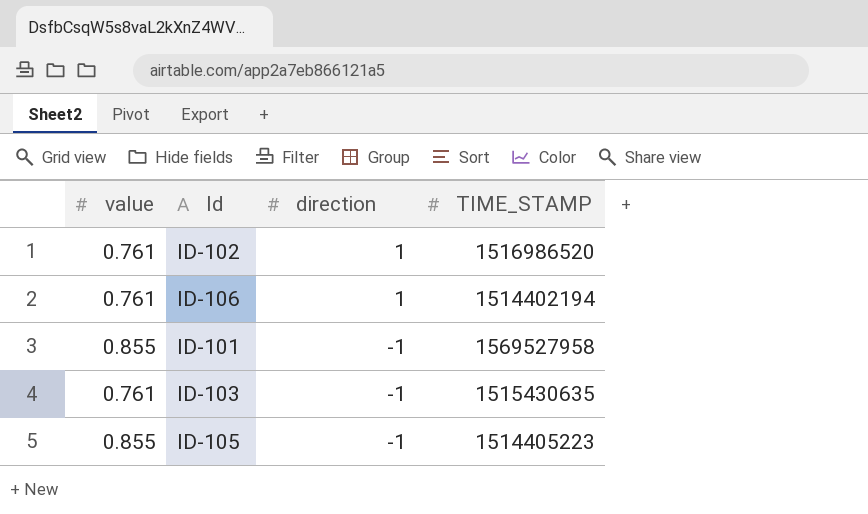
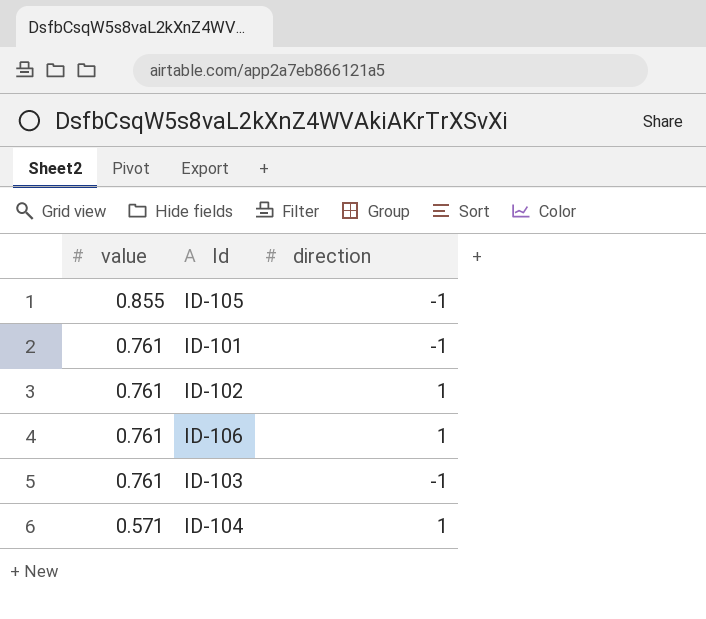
row order: direction descending -> value descending
column TIME_STAMP | position: 4 -> none
ID-101 | value: 0.855 -> 0.761
row ID-104: none -> 0.571 | 1

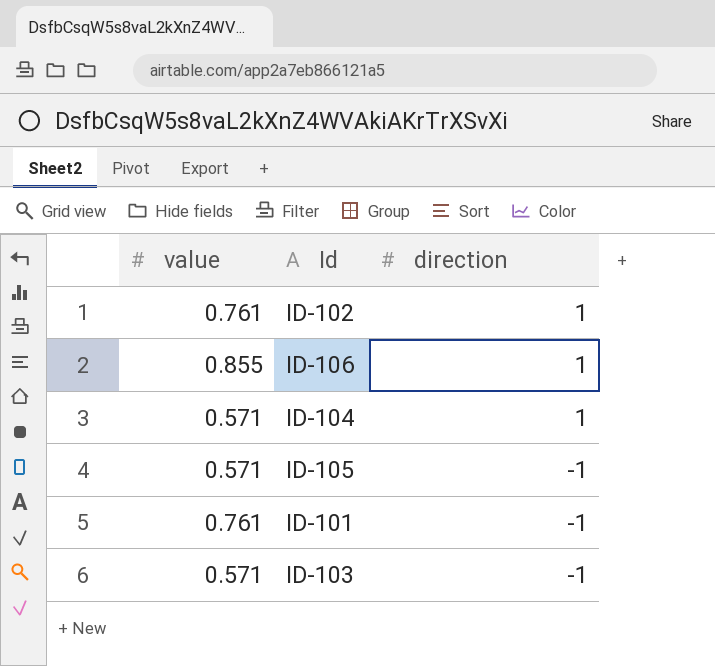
row order: value descending -> direction descending
ID-106 | value: 0.761 -> 0.855
ID-105 | value: 0.855 -> 0.571
ID-103 | value: 0.761 -> 0.571

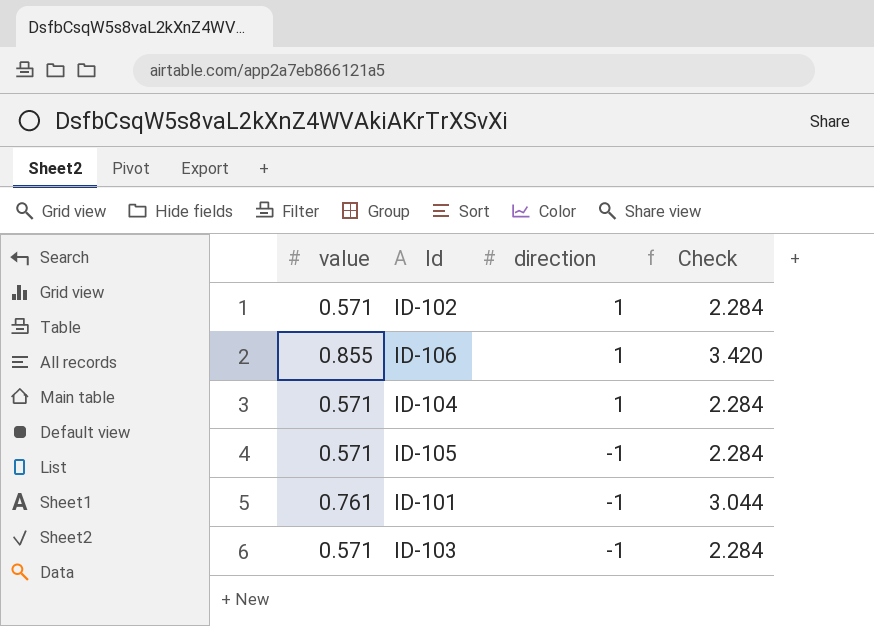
column Check | formula: none -> [value] * 4
ID-102 | value: 0.761 -> 0.571

